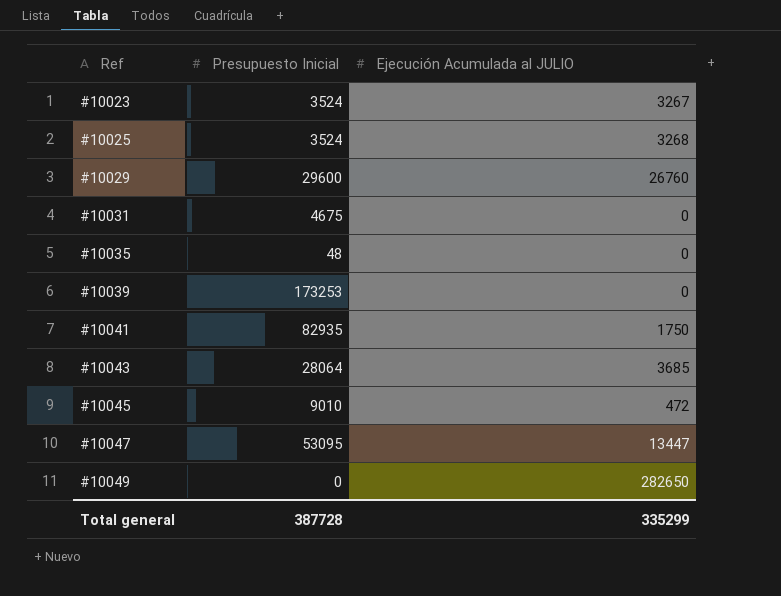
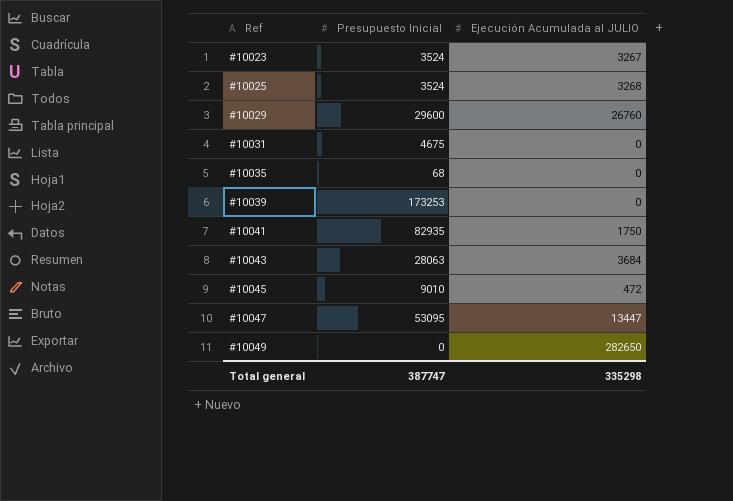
#10035 | Presupuesto Inicial: 48 -> 68
#10043 | Presupuesto Inicial: 28064 -> 28063
#10043 | Ejecución Acumulada al JULIO: 3685 -> 3684
Total general | Presupuesto Inicial: 387728 -> 387747
Total general | Ejecución Acumulada al JULIO: 335299 -> 335298

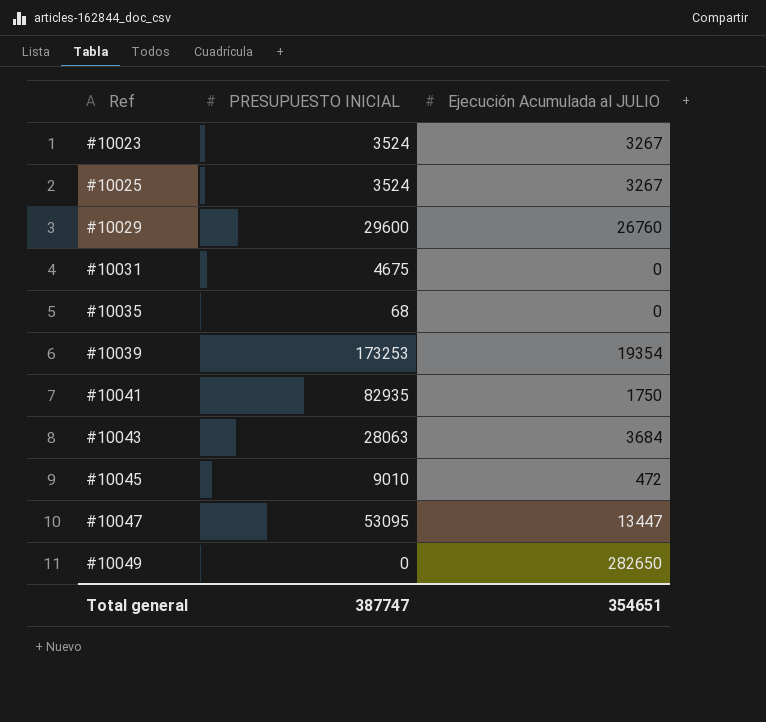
column name: Presupuesto Inicial -> PRESUPUESTO INICIAL
#10025 | Ejecución Acumulada al JULIO: 3268 -> 3267
#10039 | Ejecución Acumulada al JULIO: 0 -> 19354
Total general | Ejecución Acumulada al JULIO: 335298 -> 354651

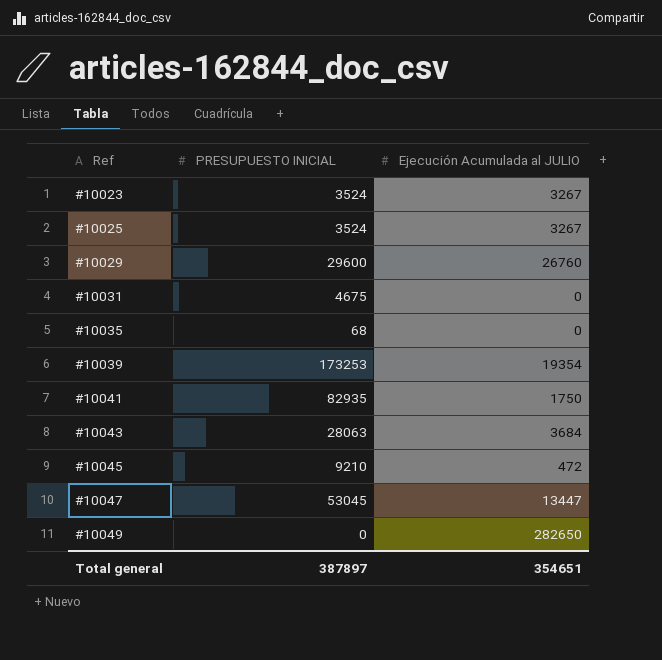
#10045 | PRESUPUESTO INICIAL: 9010 -> 9210
#10047 | PRESUPUESTO INICIAL: 53095 -> 53045
Total general | PRESUPUESTO INICIAL: 387747 -> 387897

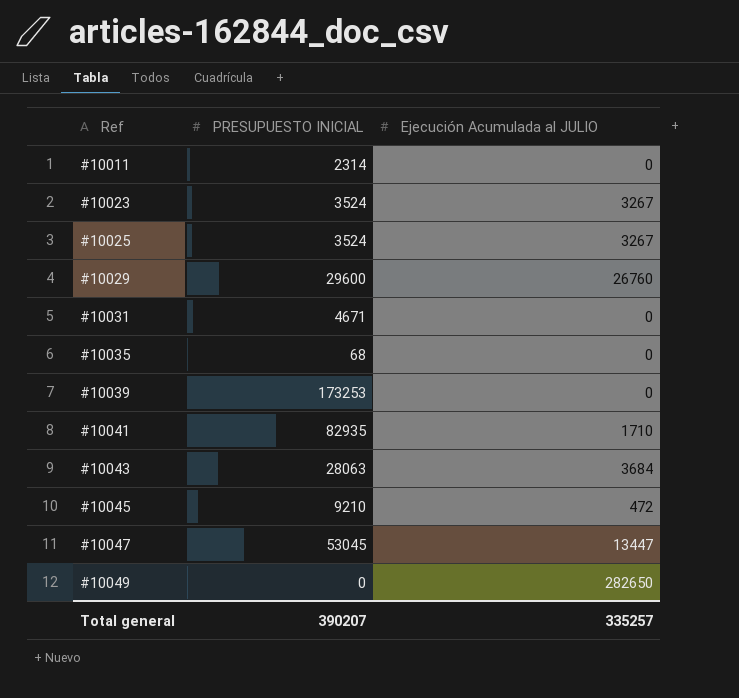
row #10011: none -> 2314 | 0
#10031 | PRESUPUESTO INICIAL: 4675 -> 4671
#10039 | Ejecución Acumulada al JULIO: 19354 -> 0
#10041 | Ejecución Acumulada al JULIO: 1750 -> 1710
Total general | PRESUPUESTO INICIAL: 387897 -> 390207
Total general | Ejecución Acumulada al JULIO: 354651 -> 335257

